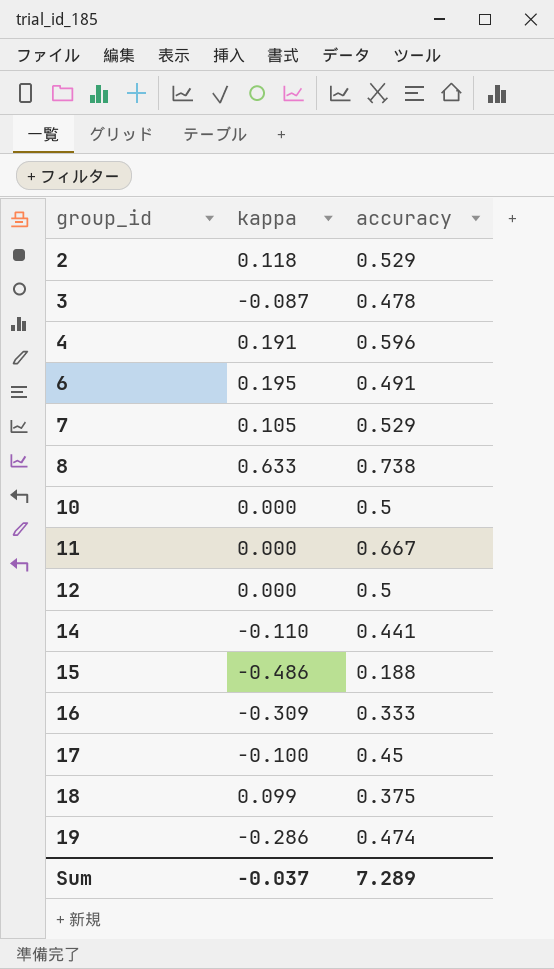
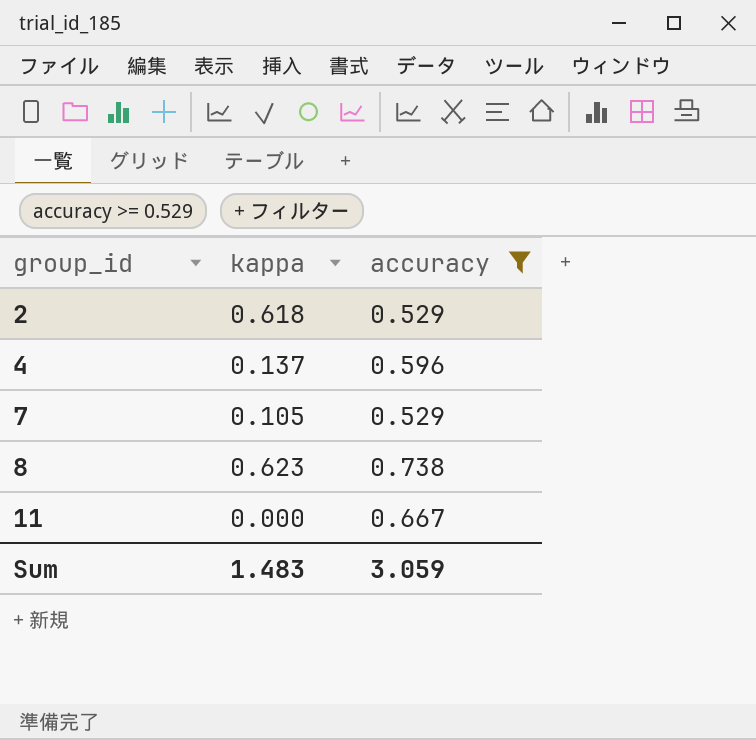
filter: none -> accuracy >= 0.529
2 | kappa: 0.118 -> 0.618
4 | kappa: 0.191 -> 0.137
8 | kappa: 0.633 -> 0.623
Sum | kappa: -0.037 -> 1.483
Sum | accuracy: 7.289 -> 3.059

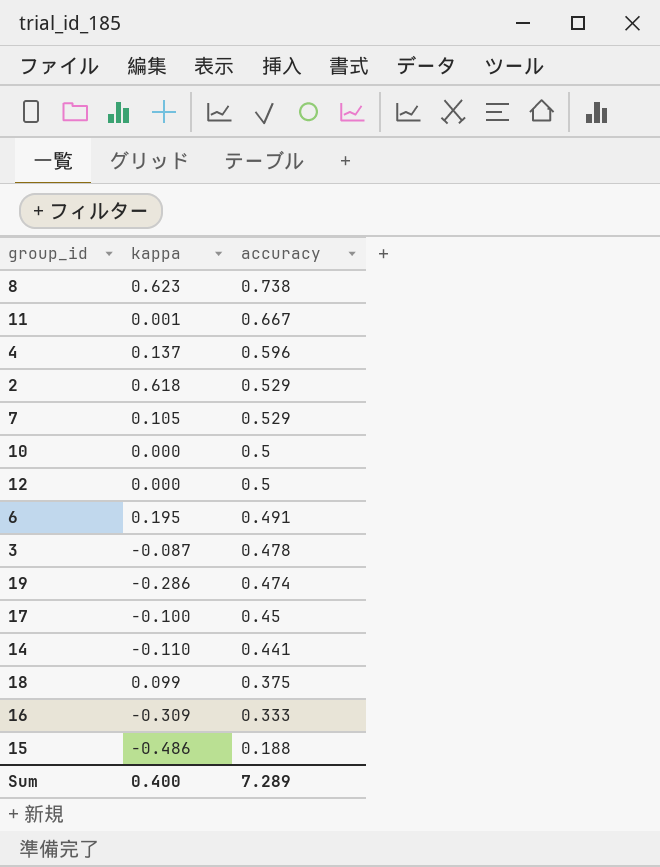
filter: accuracy >= 0.529 -> none
row order: group_id ascending -> accuracy descending
11 | kappa: 0.000 -> 0.001
Sum | kappa: 1.483 -> 0.400
Sum | accuracy: 3.059 -> 7.289

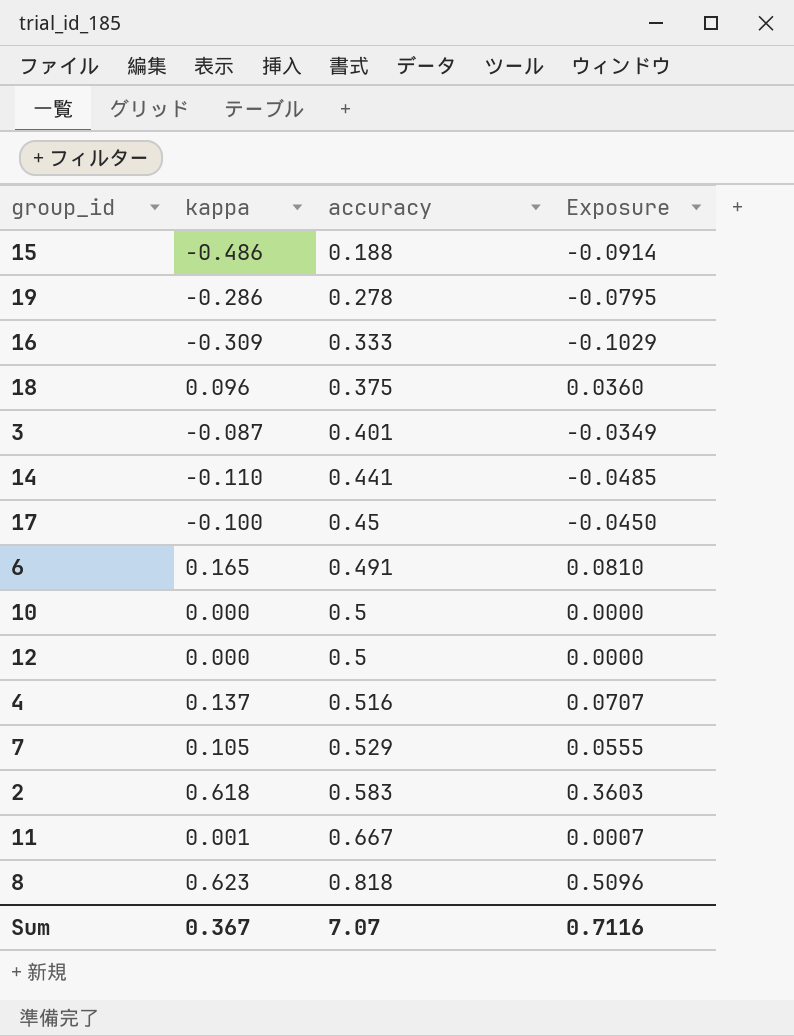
row order: accuracy descending -> accuracy ascending
column Exposure | formula: none -> [kappa] * [accuracy]
19 | accuracy: 0.474 -> 0.278
18 | kappa: 0.099 -> 0.096
3 | accuracy: 0.478 -> 0.401
6 | kappa: 0.195 -> 0.165
4 | accuracy: 0.596 -> 0.516
2 | accuracy: 0.529 -> 0.583
8 | accuracy: 0.738 -> 0.818
Sum | kappa: 0.400 -> 0.367
Sum | accuracy: 7.289 -> 7.07

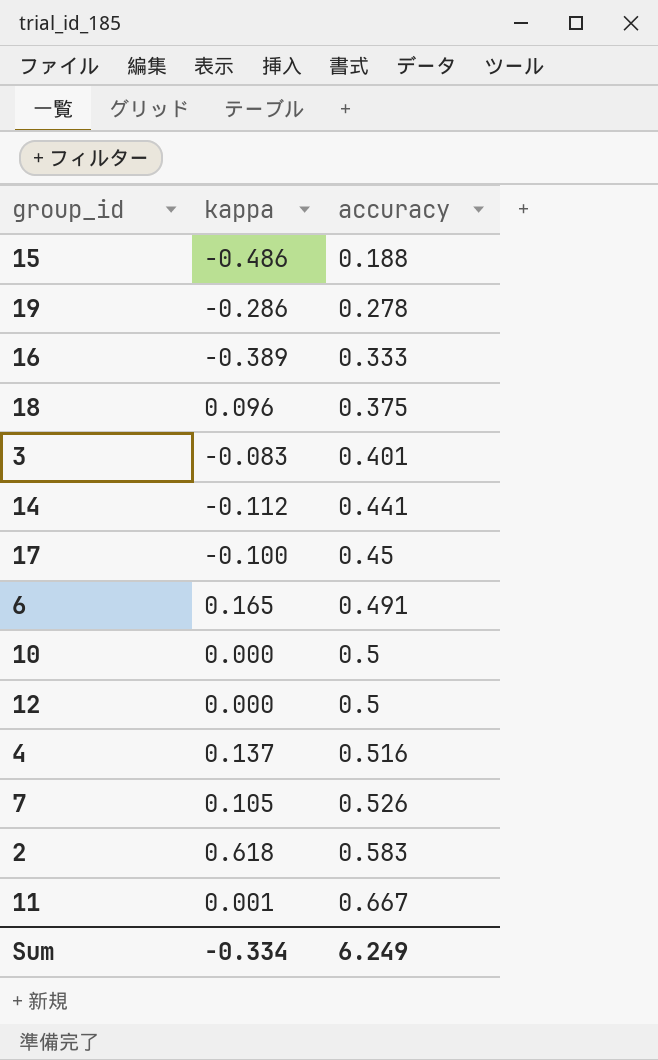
column Exposure | formula: [kappa] * [accuracy] -> none
row 8: 0.623 | 0.818 | 0.5096 -> none
16 | kappa: -0.309 -> -0.389
3 | kappa: -0.087 -> -0.083
14 | kappa: -0.110 -> -0.112
7 | accuracy: 0.529 -> 0.526
Sum | kappa: 0.367 -> -0.334
Sum | accuracy: 7.07 -> 6.249

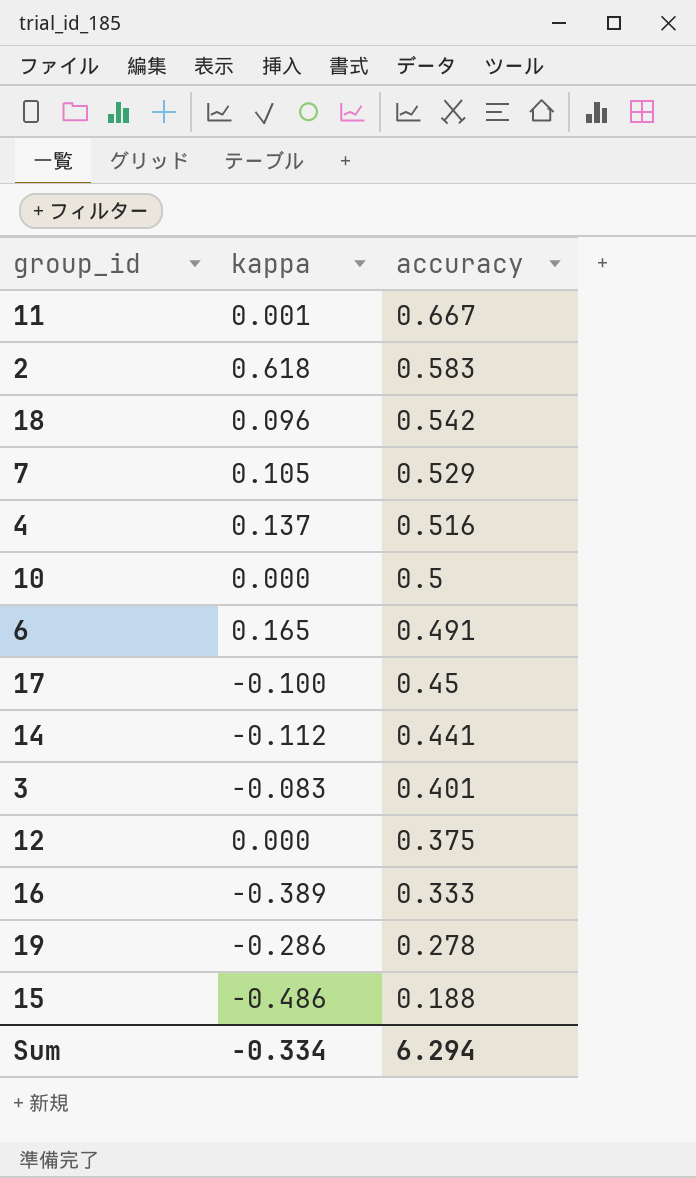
row order: accuracy ascending -> accuracy descending
18 | accuracy: 0.375 -> 0.542
7 | accuracy: 0.526 -> 0.529
12 | accuracy: 0.5 -> 0.375
Sum | accuracy: 6.249 -> 6.294

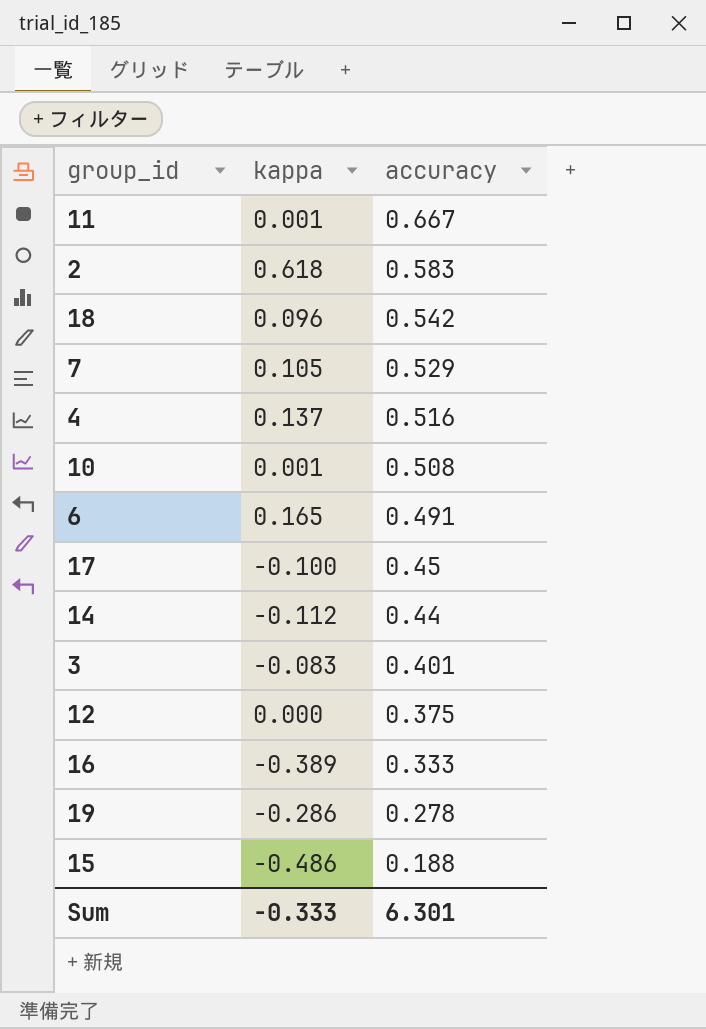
10 | kappa: 0.000 -> 0.001
10 | accuracy: 0.5 -> 0.508
14 | accuracy: 0.441 -> 0.44
Sum | kappa: -0.334 -> -0.333
Sum | accuracy: 6.294 -> 6.301

